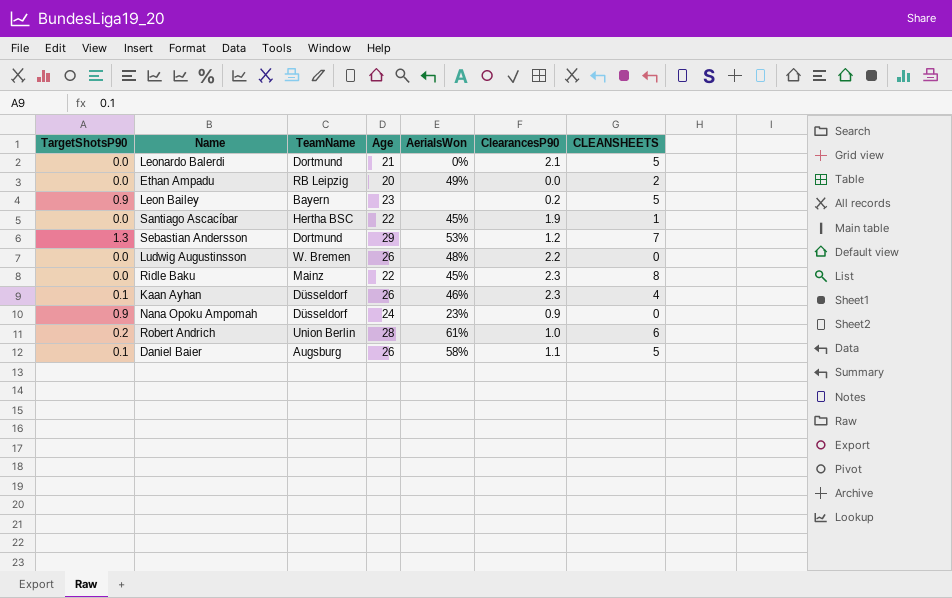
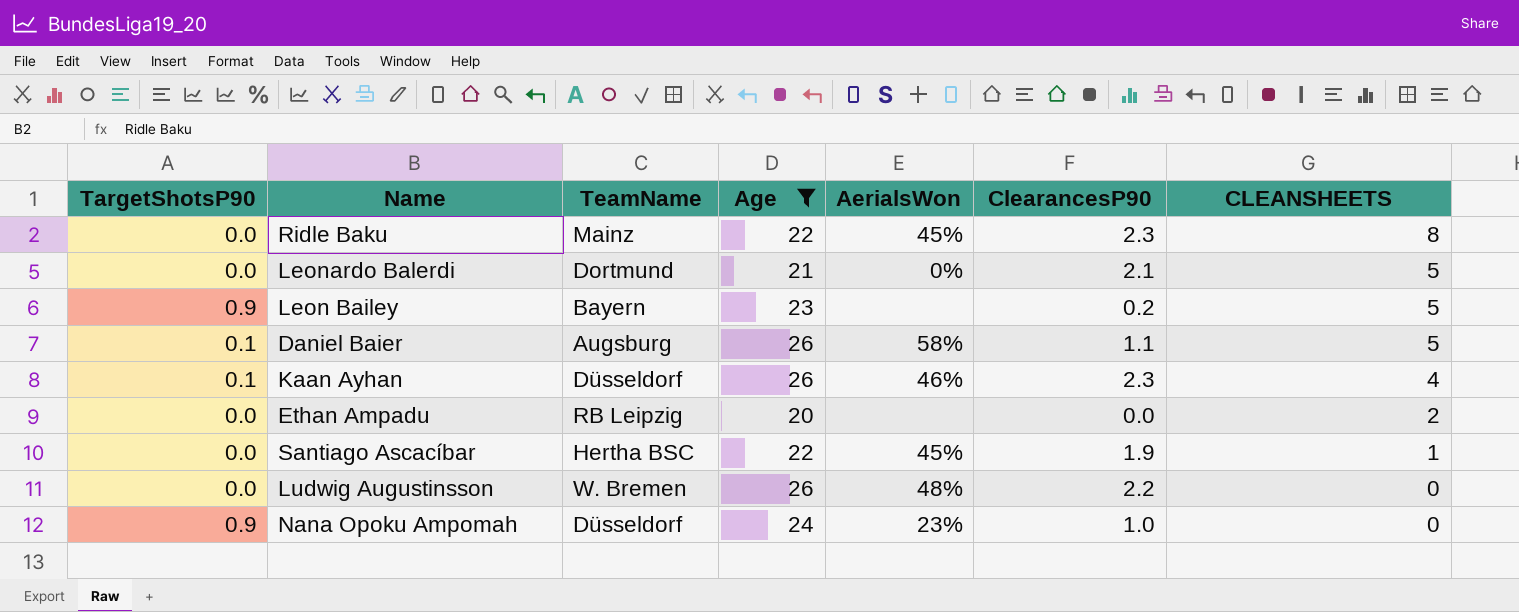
filter: none -> Age <= 26
row order: none -> CLEANSHEETS descending
Ethan Ampadu | AerialsWon: 49% -> none
Nana Opoku Ampomah | ClearancesP90: 0.9 -> 1.0

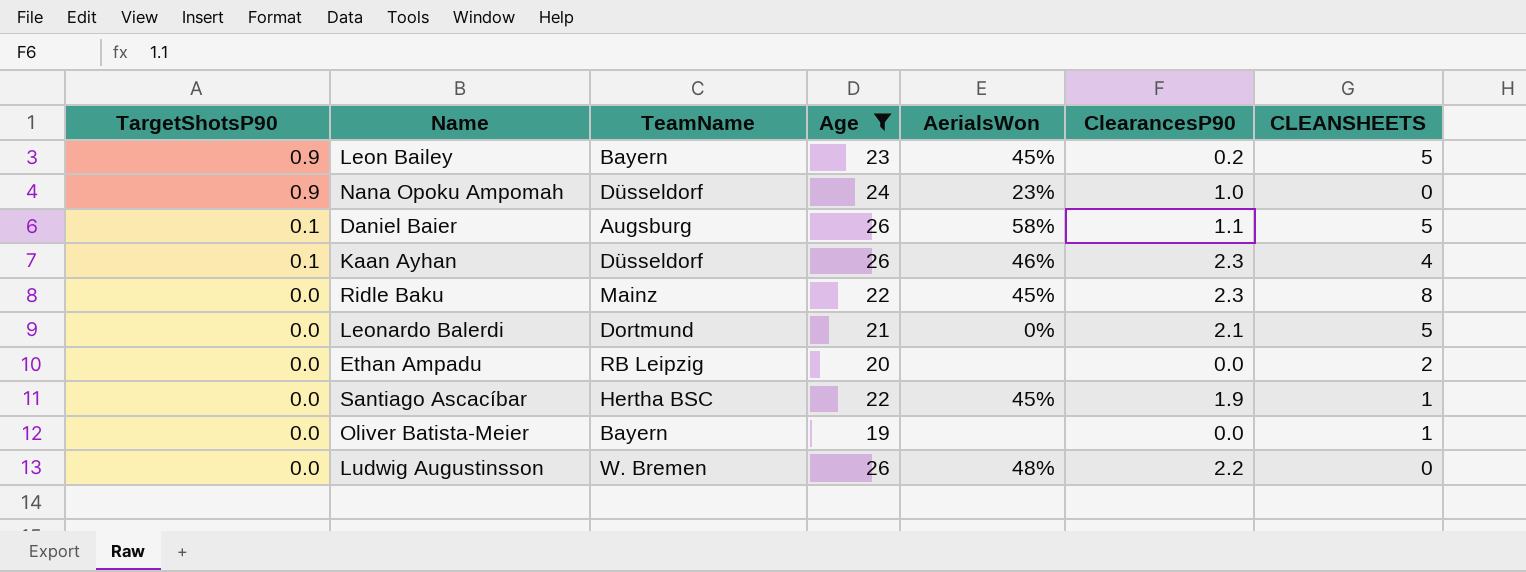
row order: CLEANSHEETS descending -> TargetShotsP90 descending
Leon Bailey | AerialsWon: none -> 45%
row Oliver Batista-Meier: none -> 0.0 | Bayern | 19 | none | 0.0 | 1

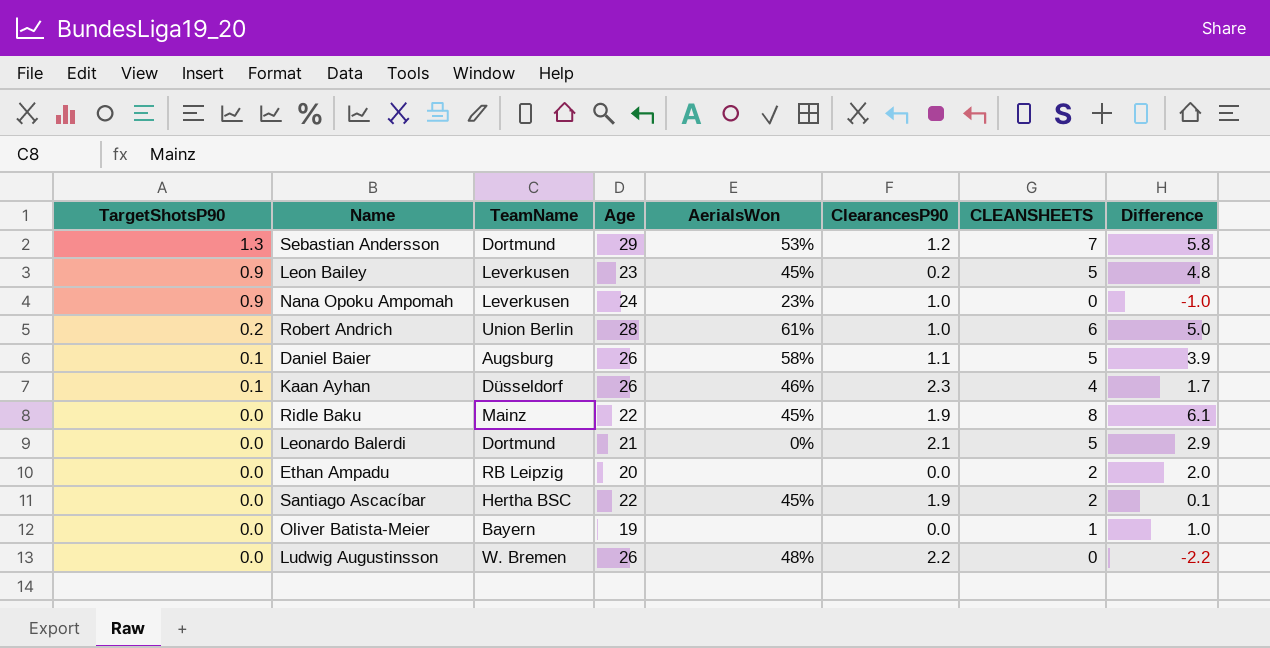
filter: Age <= 26 -> none
column Difference | formula: none -> [CLEANSHEETS] - [ClearancesP90]
Leon Bailey | TeamName: Bayern -> Leverkusen
Nana Opoku Ampomah | TeamName: Düsseldorf -> Leverkusen
Ridle Baku | ClearancesP90: 2.3 -> 1.9
Santiago Ascacíbar | CLEANSHEETS: 1 -> 2

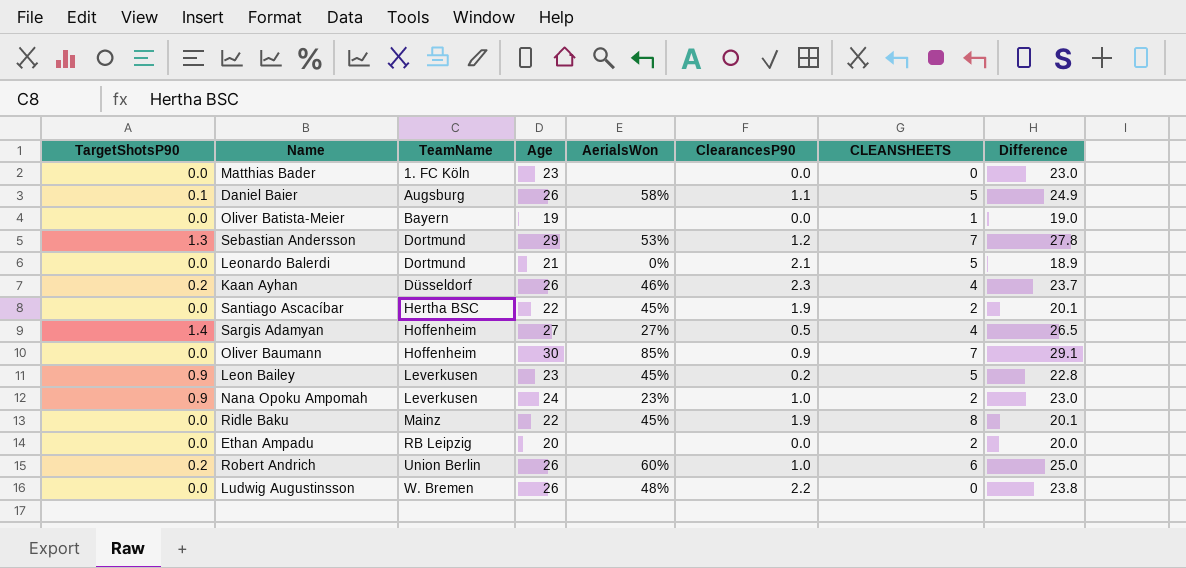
row order: TargetShotsP90 descending -> TeamName ascending
column Difference | formula: [CLEANSHEETS] - [ClearancesP90] -> [Age] - [ClearancesP90]
row Matthias Bader: none -> 0.0 | 1. FC Köln | 23 | none | 0.0 | 0 | 23.0
Kaan Ayhan | TargetShotsP90: 0.1 -> 0.2
row Sargis Adamyan: none -> 1.4 | Hoffenheim | 27 | 27% | 0.5 | 4 | 26.5
row Oliver Baumann: none -> 0.0 | Hoffenheim | 30 | 85% | 0.9 | 7 | 29.1
Nana Opoku Ampomah | CLEANSHEETS: 0 -> 2
Robert Andrich | Age: 28 -> 26
Robert Andrich | AerialsWon: 61% -> 60%

